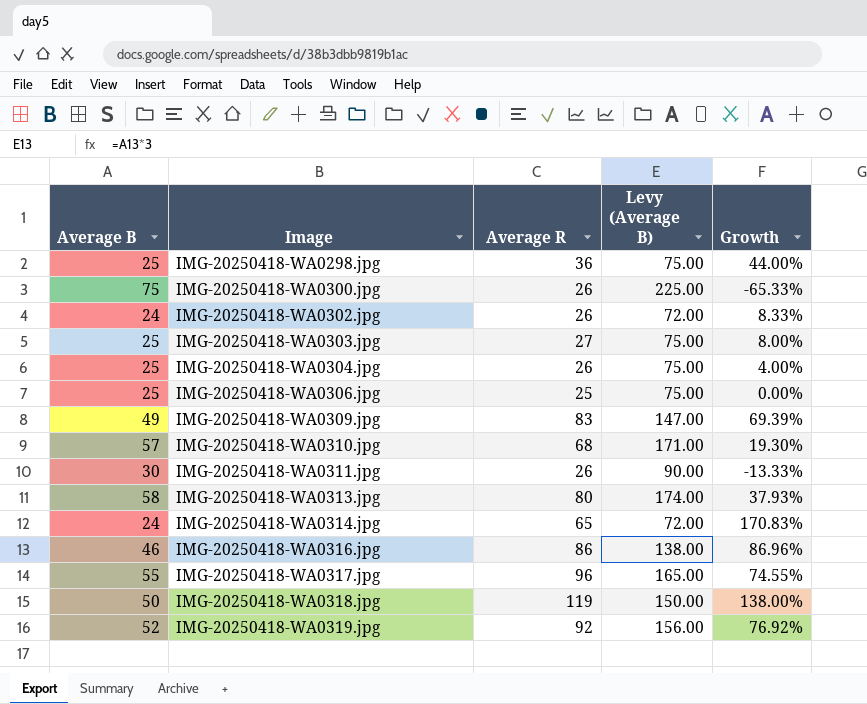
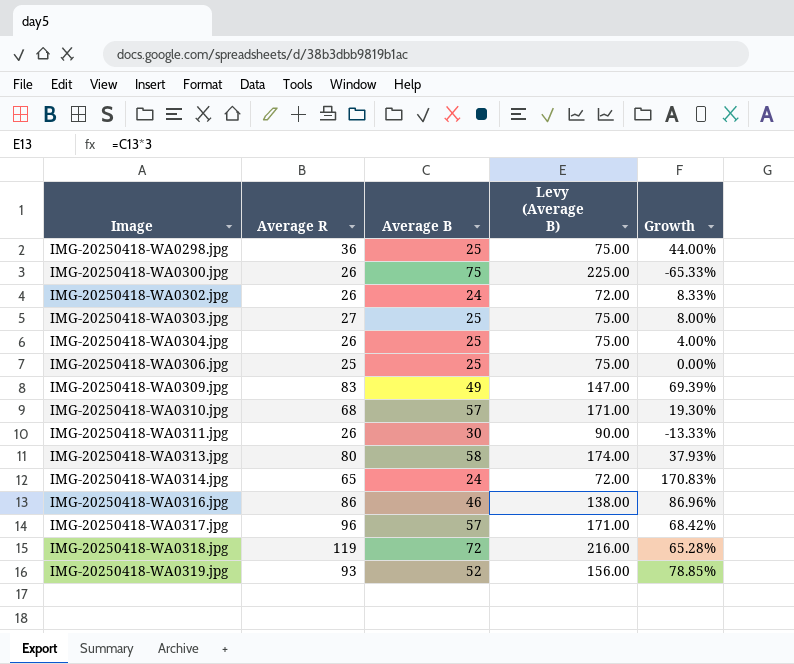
column Average B | position: 1 -> 3
IMG-20250418-WA0317.jpg | Average B: 55 -> 57
IMG-20250418-WA0317.jpg | Levy (Average B): 165.00 -> 171.00
IMG-20250418-WA0317.jpg | Growth: 74.55% -> 68.42%
IMG-20250418-WA0318.jpg | Average B: 50 -> 72
IMG-20250418-WA0318.jpg | Levy (Average B): 150.00 -> 216.00
IMG-20250418-WA0318.jpg | Growth: 138.00% -> 65.28%
IMG-20250418-WA0319.jpg | Average R: 92 -> 93
IMG-20250418-WA0319.jpg | Growth: 76.92% -> 78.85%

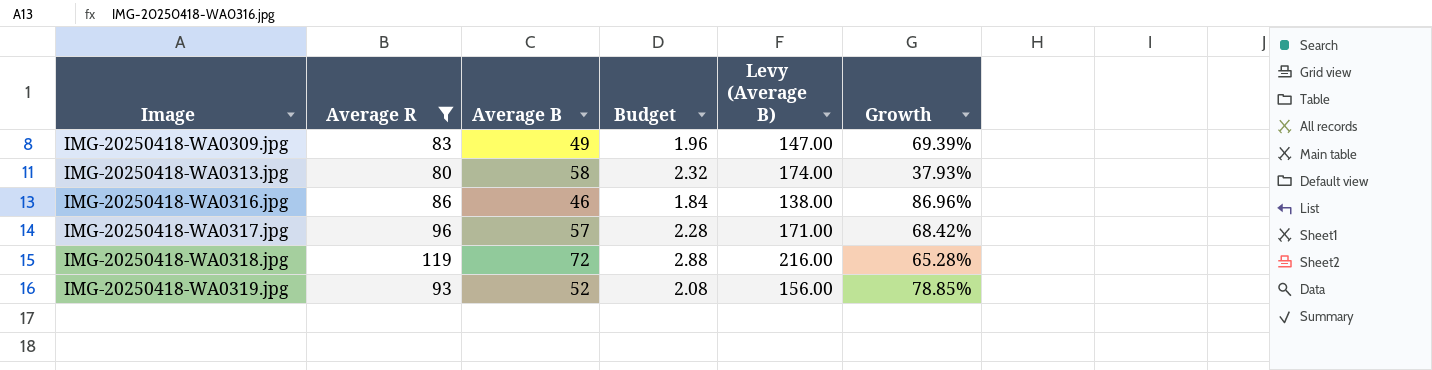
filter: none -> Average R >= 80
column Budget | formula: none -> [Average B] * 0.04

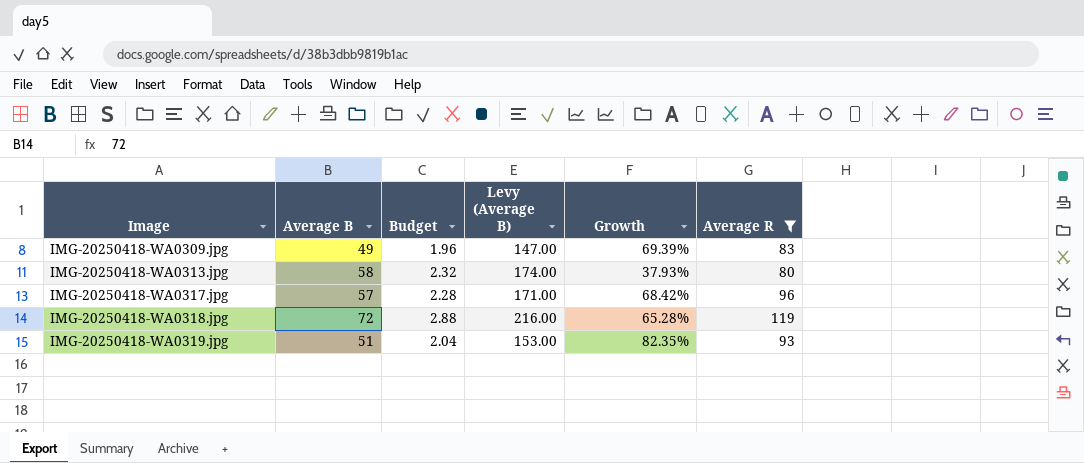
column Average R | position: 2 -> 6
row IMG-20250418-WA0316.jpg: 86 | 46 | 1.84 | 138.00 | 86.96% -> none
IMG-20250418-WA0319.jpg | Average B: 52 -> 51
IMG-20250418-WA0319.jpg | Budget: 2.08 -> 2.04
IMG-20250418-WA0319.jpg | Levy (Average B): 156.00 -> 153.00
IMG-20250418-WA0319.jpg | Growth: 78.85% -> 82.35%

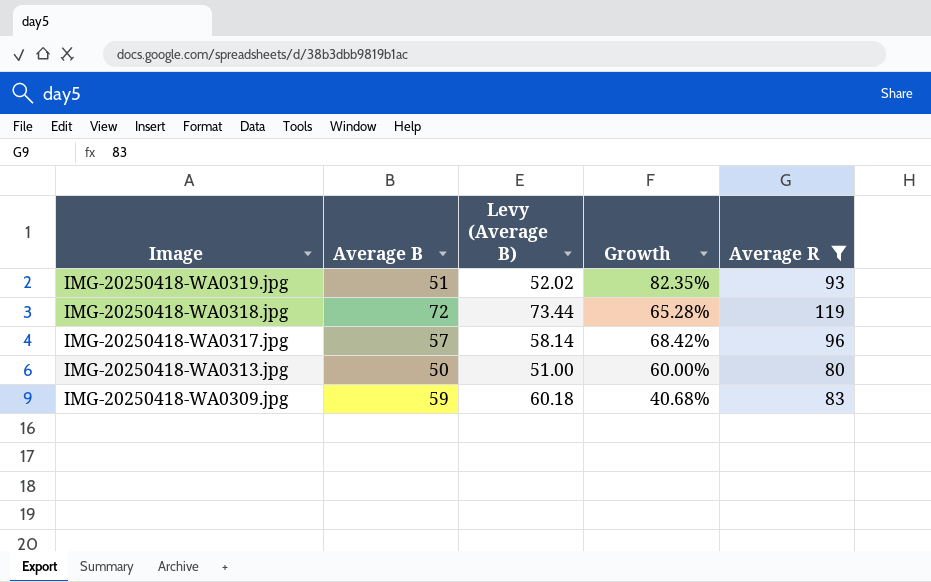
row order: Image ascending -> Image descending
column Budget | formula: [Average B] * 0.04 -> none
column Levy (Average B) | formula: [Average B] * 3 -> [Average B] * 1.02
IMG-20250418-WA0313.jpg | Average B: 58 -> 50
IMG-20250418-WA0313.jpg | Growth: 37.93% -> 60.00%
IMG-20250418-WA0309.jpg | Average B: 49 -> 59
IMG-20250418-WA0309.jpg | Growth: 69.39% -> 40.68%

